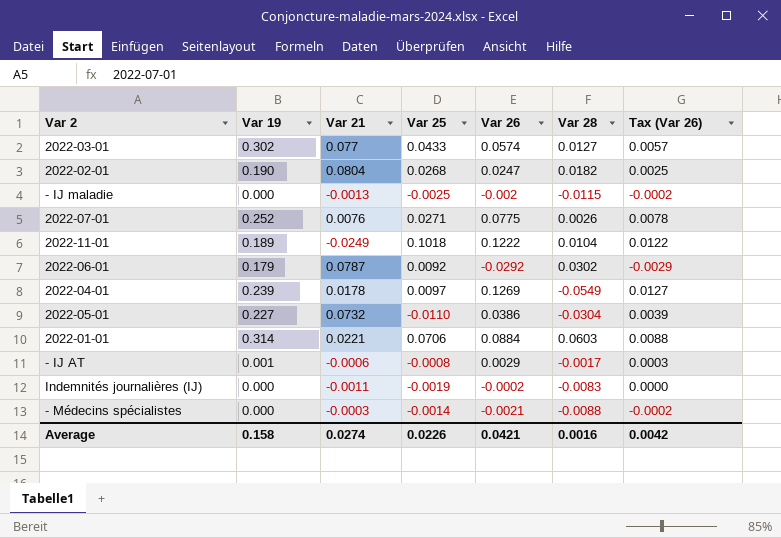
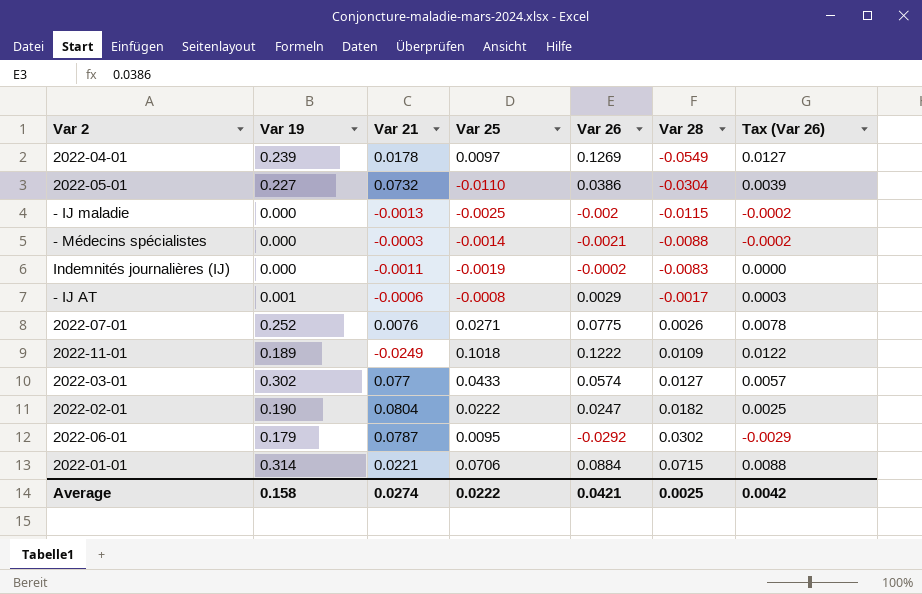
row order: none -> Var 28 ascending
2022-11-01 | Var 28: 0.0104 -> 0.0109
2022-02-01 | Var 25: 0.0268 -> 0.0222
2022-06-01 | Var 25: 0.0092 -> 0.0095
2022-01-01 | Var 28: 0.0603 -> 0.0715
Average | Var 25: 0.0226 -> 0.0222
Average | Var 28: 0.0016 -> 0.0025

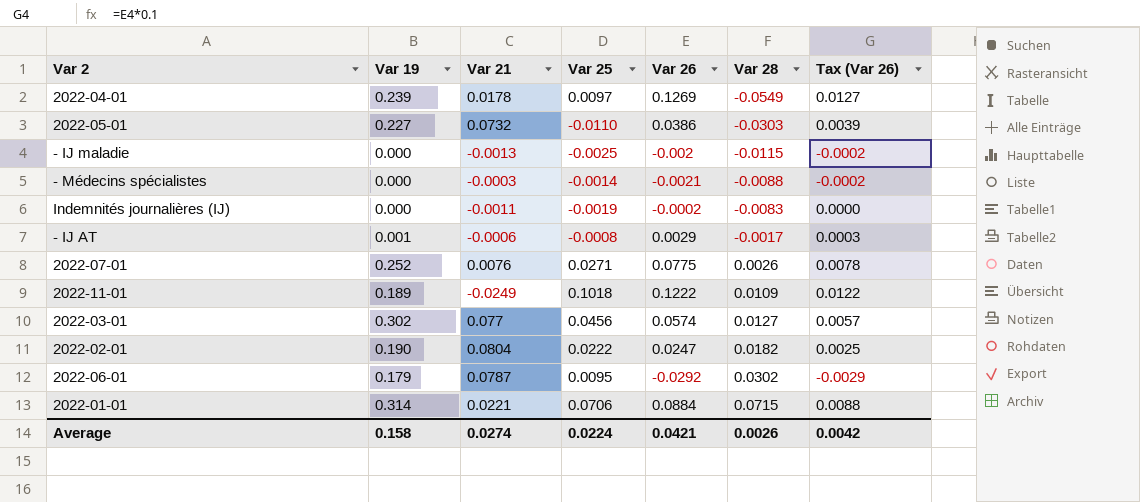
2022-05-01 | Var 28: -0.0304 -> -0.0303
2022-03-01 | Var 25: 0.0433 -> 0.0456
Average | Var 25: 0.0222 -> 0.0224
Average | Var 28: 0.0025 -> 0.0026

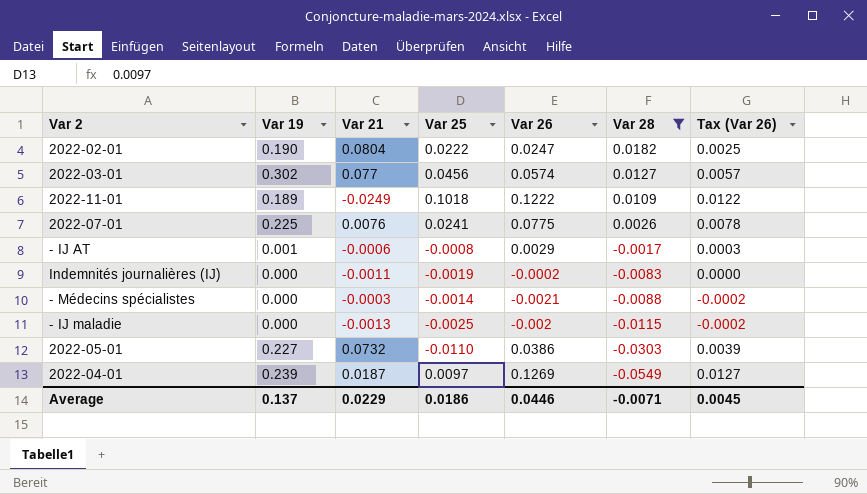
filter: none -> Var 28 <= 0.0182
row order: Var 28 ascending -> Var 28 descending
2022-07-01 | Var 19: 0.252 -> 0.225
2022-07-01 | Var 25: 0.0271 -> 0.0241
2022-04-01 | Var 21: 0.0178 -> 0.0187
Average | Var 19: 0.158 -> 0.137
Average | Var 21: 0.0274 -> 0.0229
Average | Var 25: 0.0224 -> 0.0186
Average | Var 26: 0.0421 -> 0.0446
Average | Var 28: 0.0026 -> -0.0071
Average | Tax (Var 26): 0.0042 -> 0.0045

